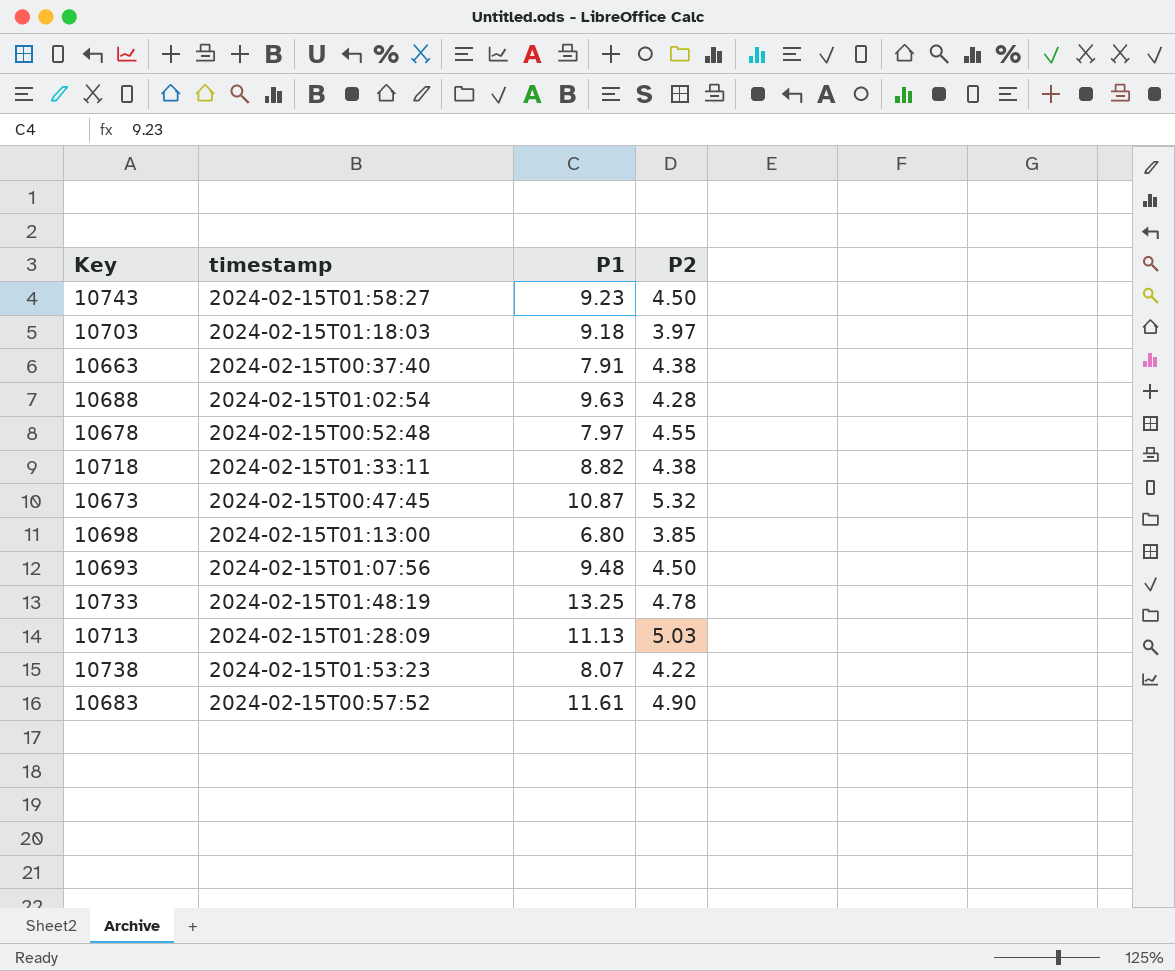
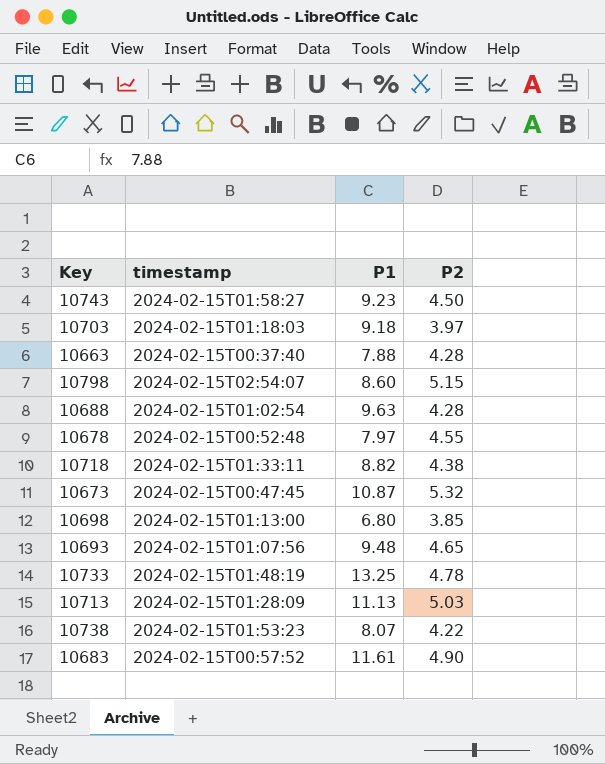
10663 | P1: 7.91 -> 7.88
10663 | P2: 4.38 -> 4.28
row 10798: none -> 2024-02-15T02:54:07 | 8.60 | 5.15
10693 | P2: 4.50 -> 4.65

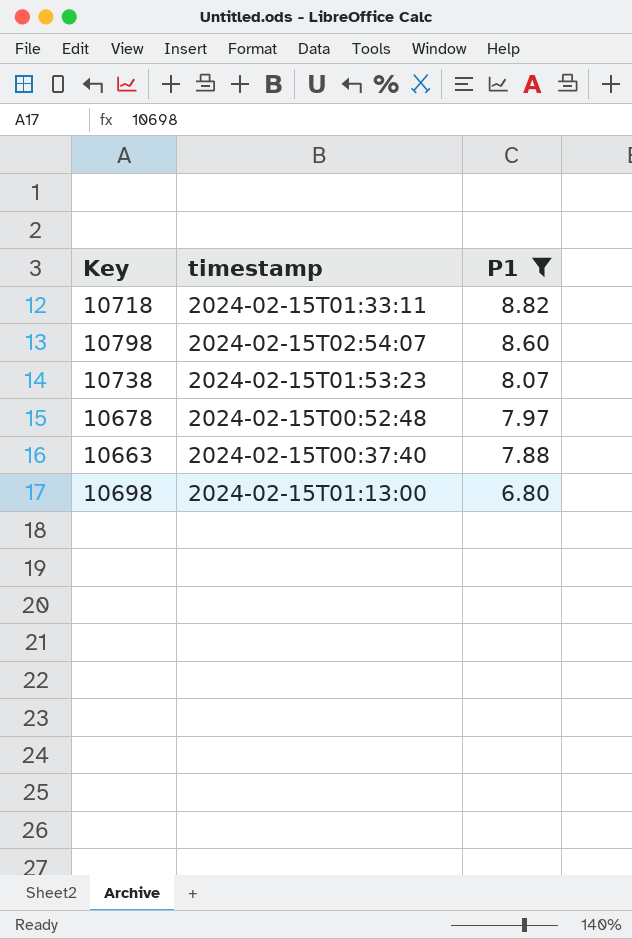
filter: none -> P1 <= 8.82
row order: none -> P1 descending
column P2 | position: 4 -> none

